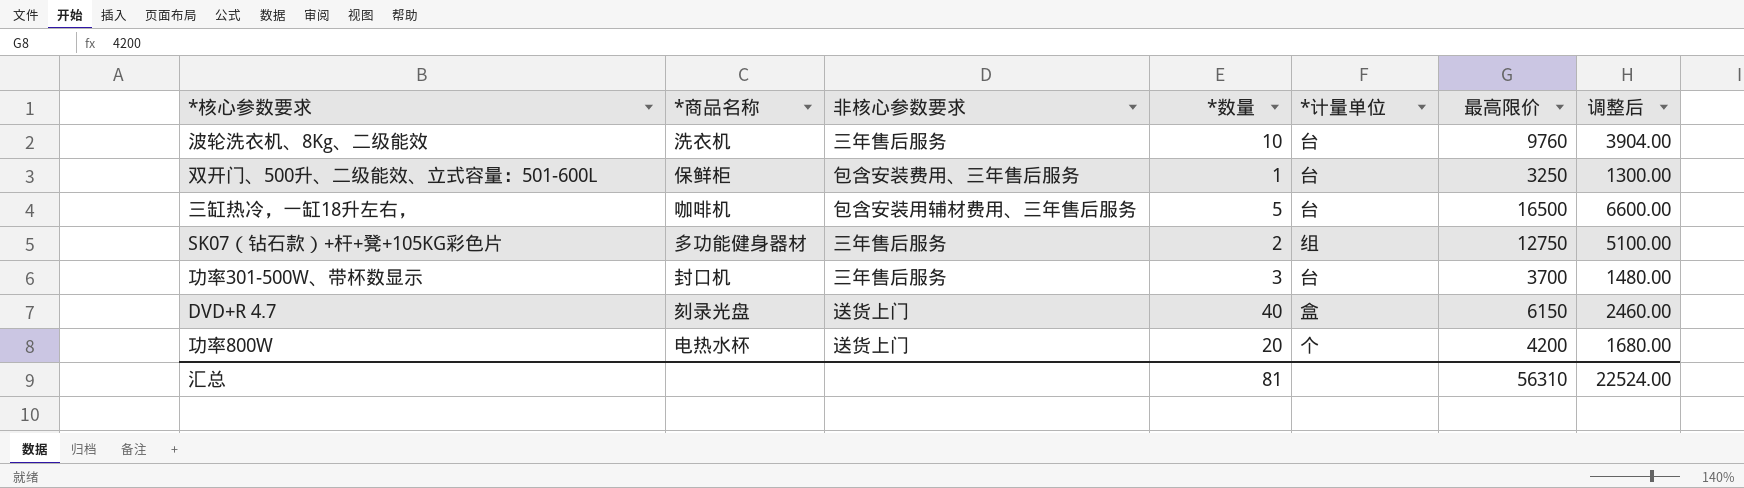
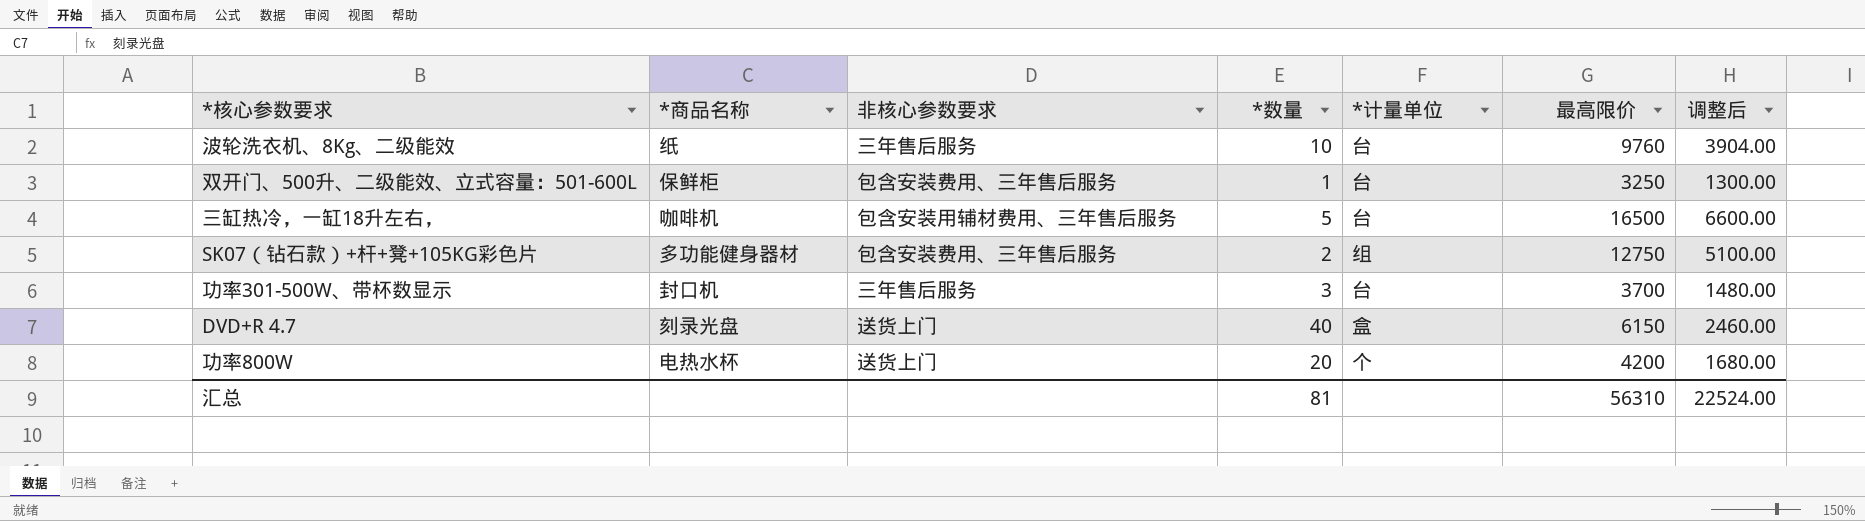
波轮洗衣机、8Kg、二级能效 | *商品名称: 洗衣机 -> 纸
SK07（钻石款）+杆+凳+105KG彩色片 | 非核心参数要求: 三年售后服务 -> 包含安装费用、三年售后服务

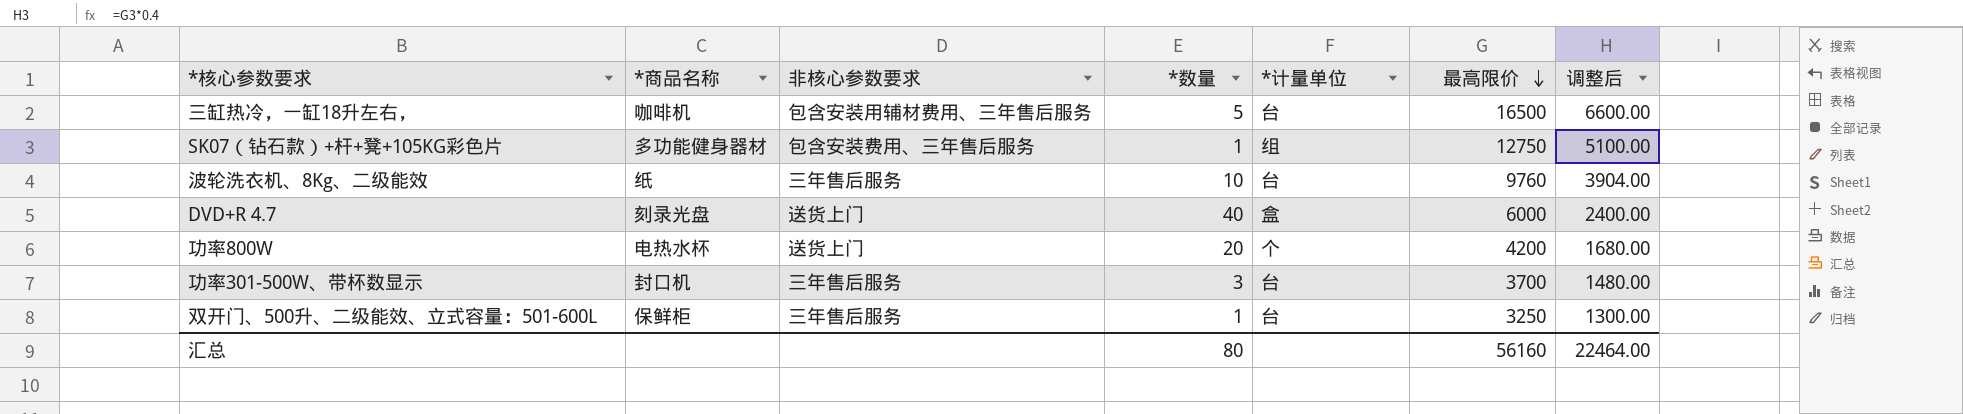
row order: none -> 最高限价 descending
SK07（钻石款）+杆+凳+105KG彩色片 | *数量: 2 -> 1
DVD+R 4.7 | 最高限价: 6150 -> 6000
DVD+R 4.7 | 调整后: 2460.00 -> 2400.00
双开门、500升、二级能效、立式容量：501-600L | 非核心参数要求: 包含安装费用、三年售后服务 -> 三年售后服务
汇总 | *数量: 81 -> 80
汇总 | 最高限价: 56310 -> 56160
汇总 | 调整后: 22524.00 -> 22464.00

